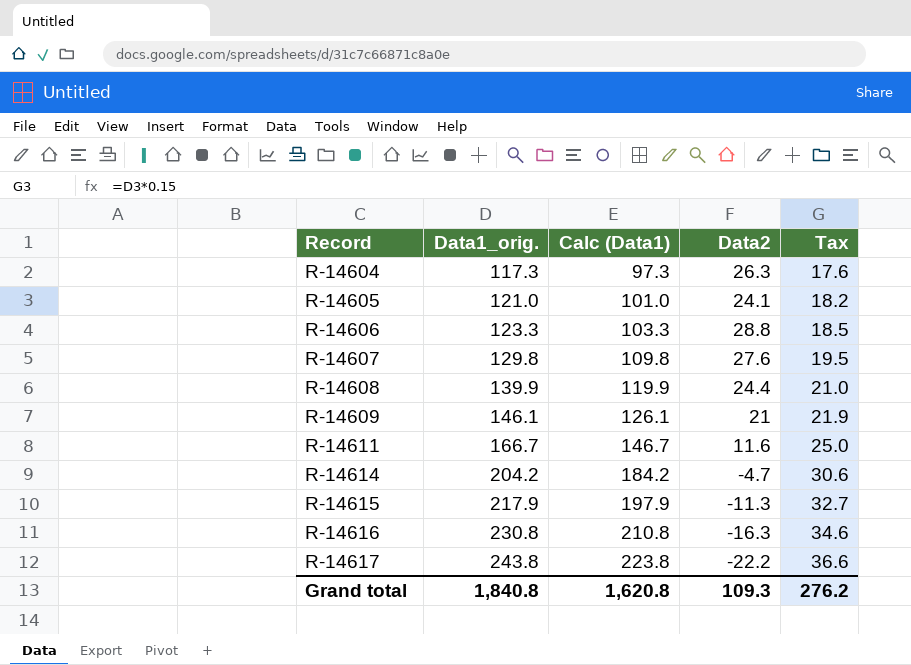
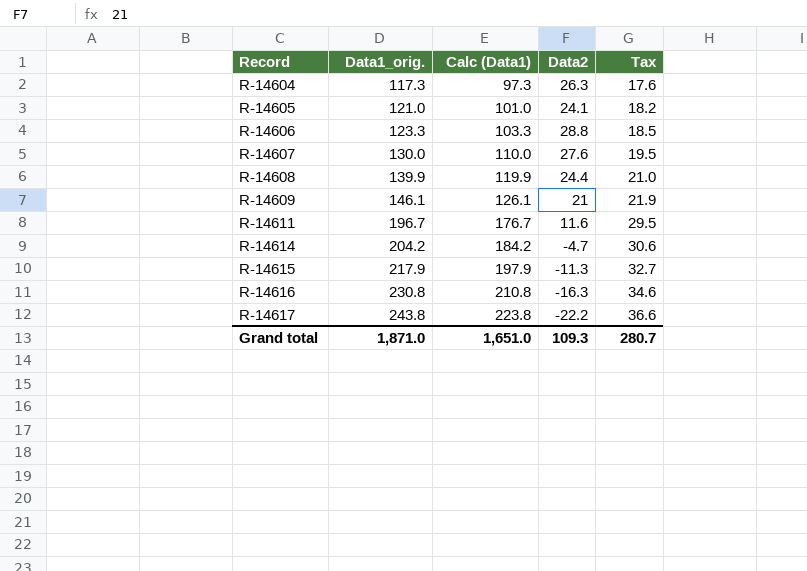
R-14607 | Data1_orig.: 129.8 -> 130.0
R-14607 | Calc (Data1): 109.8 -> 110.0
R-14611 | Data1_orig.: 166.7 -> 196.7
R-14611 | Calc (Data1): 146.7 -> 176.7
R-14611 | Tax: 25.0 -> 29.5
Grand total | Data1_orig.: 1,840.8 -> 1,871.0
Grand total | Calc (Data1): 1,620.8 -> 1,651.0
Grand total | Tax: 276.2 -> 280.7

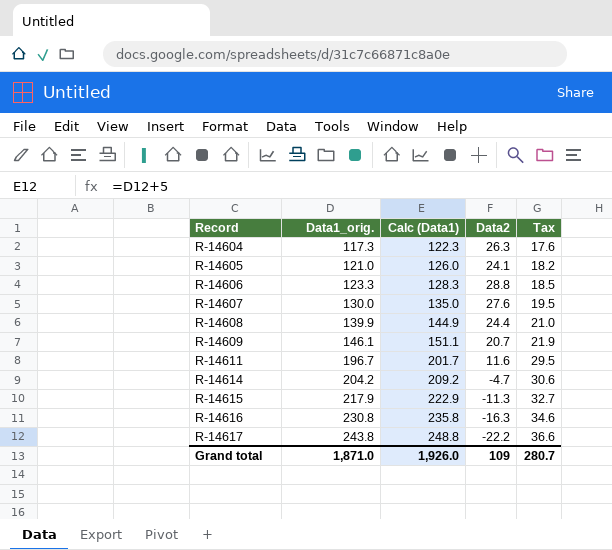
column Calc (Data1) | formula: [Data1_orig.] - 20 -> [Data1_orig.] + 5
R-14609 | Data2: 21 -> 20.7
Grand total | Calc (Data1): 1,651.0 -> 1,926.0
Grand total | Data2: 109.3 -> 109

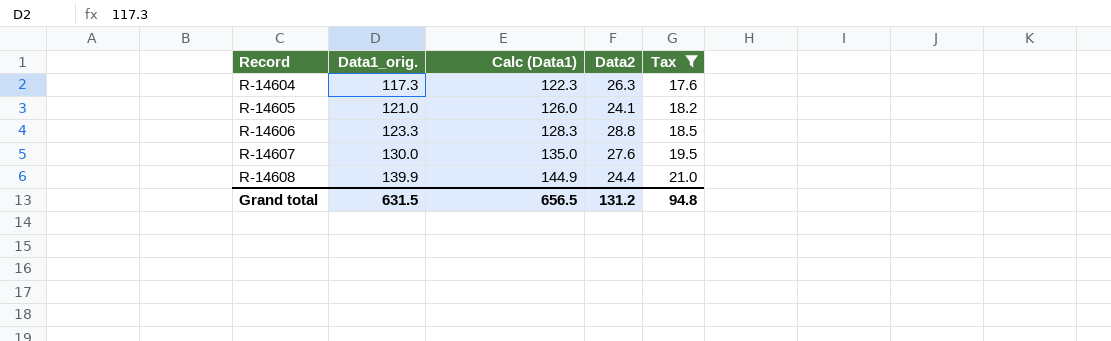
filter: none -> Tax <= 21.0
Grand total | Data1_orig.: 1,871.0 -> 631.5
Grand total | Calc (Data1): 1,926.0 -> 656.5
Grand total | Data2: 109 -> 131.2
Grand total | Tax: 280.7 -> 94.8

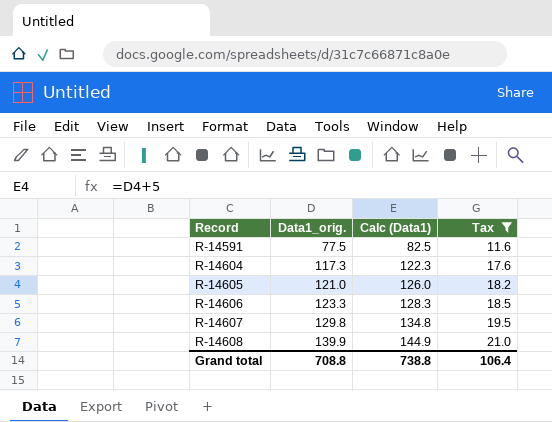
column Data2 | position: 4 -> none
row R-14591: none -> 77.5 | 82.5 | 11.6
R-14607 | Data1_orig.: 130.0 -> 129.8
R-14607 | Calc (Data1): 135.0 -> 134.8
Grand total | Data1_orig.: 631.5 -> 708.8
Grand total | Calc (Data1): 656.5 -> 738.8
Grand total | Tax: 94.8 -> 106.4

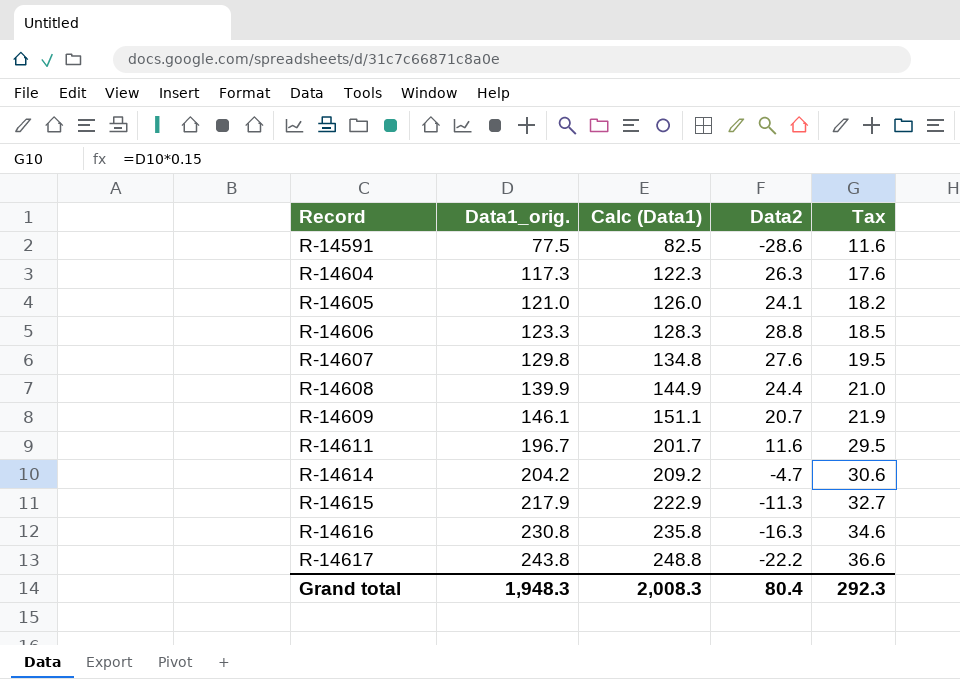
filter: Tax <= 21.0 -> none
column Data2 | position: none -> 4
Grand total | Data1_orig.: 708.8 -> 1,948.3
Grand total | Calc (Data1): 738.8 -> 2,008.3
Grand total | Tax: 106.4 -> 292.3

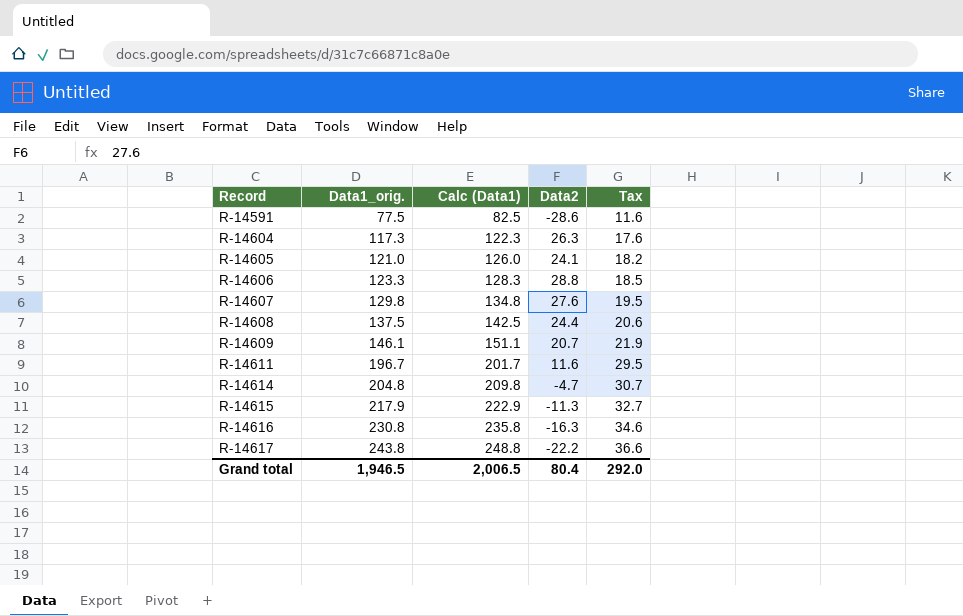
R-14608 | Data1_orig.: 139.9 -> 137.5
R-14608 | Calc (Data1): 144.9 -> 142.5
R-14608 | Tax: 21.0 -> 20.6
R-14614 | Data1_orig.: 204.2 -> 204.8
R-14614 | Calc (Data1): 209.2 -> 209.8
R-14614 | Tax: 30.6 -> 30.7
Grand total | Data1_orig.: 1,948.3 -> 1,946.5
Grand total | Calc (Data1): 2,008.3 -> 2,006.5
Grand total | Tax: 292.3 -> 292.0

